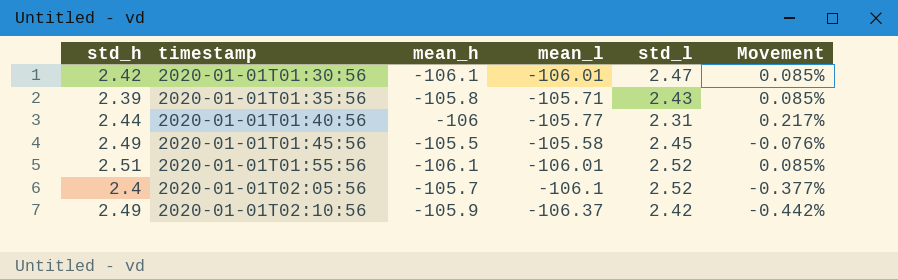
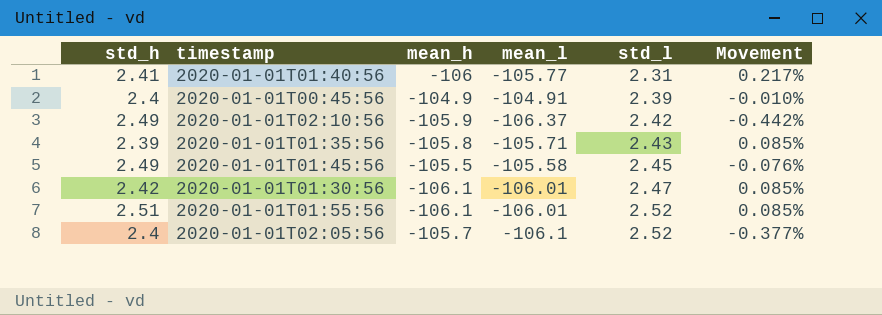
row order: timestamp ascending -> std_l ascending
2020-01-01T01:40:56 | std_h: 2.44 -> 2.41
row 2020-01-01T00:45:56: none -> 2.4 | -104.9 | -104.91 | 2.39 | -0.010%

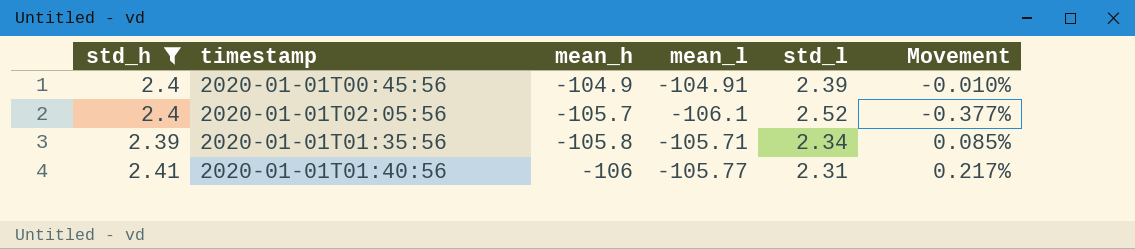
filter: none -> std_h <= 2.41
row order: std_l ascending -> mean_h descending
2020-01-01T01:35:56 | std_l: 2.43 -> 2.34

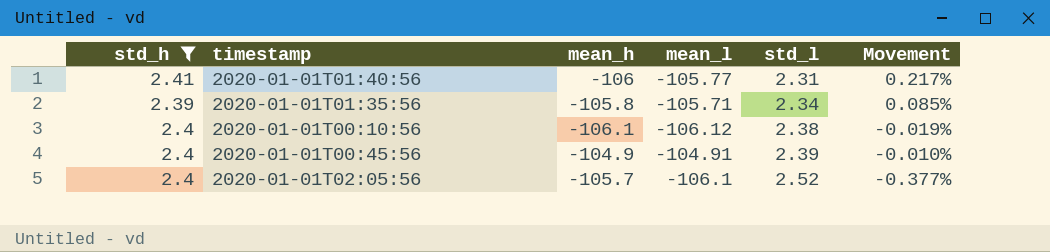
row order: mean_h descending -> std_l ascending
row 2020-01-01T00:10:56: none -> 2.4 | -106.1 | -106.12 | 2.38 | -0.019%

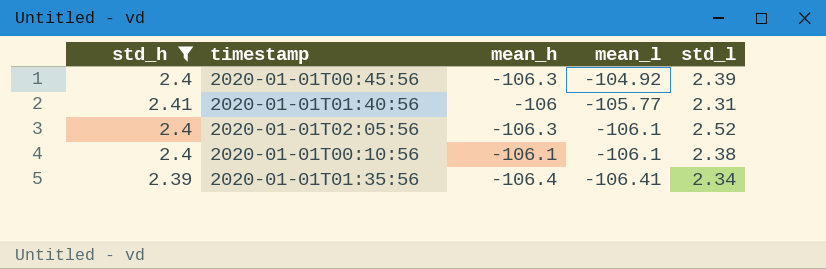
row order: std_l ascending -> mean_l descending
column Movement | formula: ([mean_h] - [mean_l]) / [mean_l] -> none
2020-01-01T00:45:56 | mean_h: -104.9 -> -106.3
2020-01-01T00:45:56 | mean_l: -104.91 -> -104.92
2020-01-01T02:05:56 | mean_h: -105.7 -> -106.3
2020-01-01T00:10:56 | mean_l: -106.12 -> -106.1
2020-01-01T01:35:56 | mean_h: -105.8 -> -106.4
2020-01-01T01:35:56 | mean_l: -105.71 -> -106.41

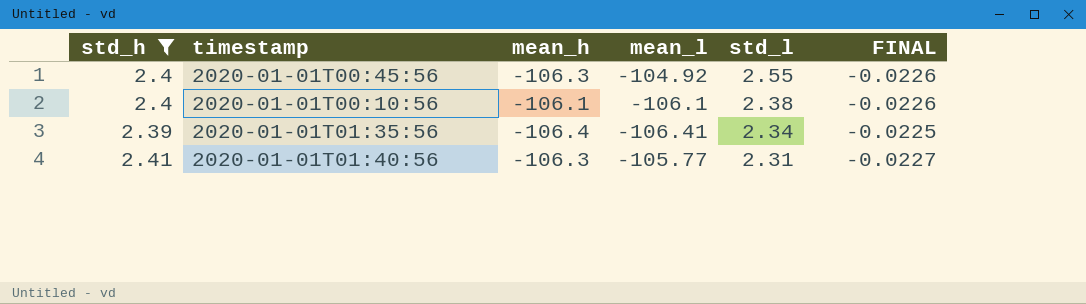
row order: mean_l descending -> std_l descending
column FINAL | formula: none -> [std_h] / [mean_h]
row 2020-01-01T02:05:56: 2.4 | -106.3 | -106.1 | 2.52 -> none
2020-01-01T00:45:56 | std_l: 2.39 -> 2.55
2020-01-01T01:40:56 | mean_h: -106 -> -106.3

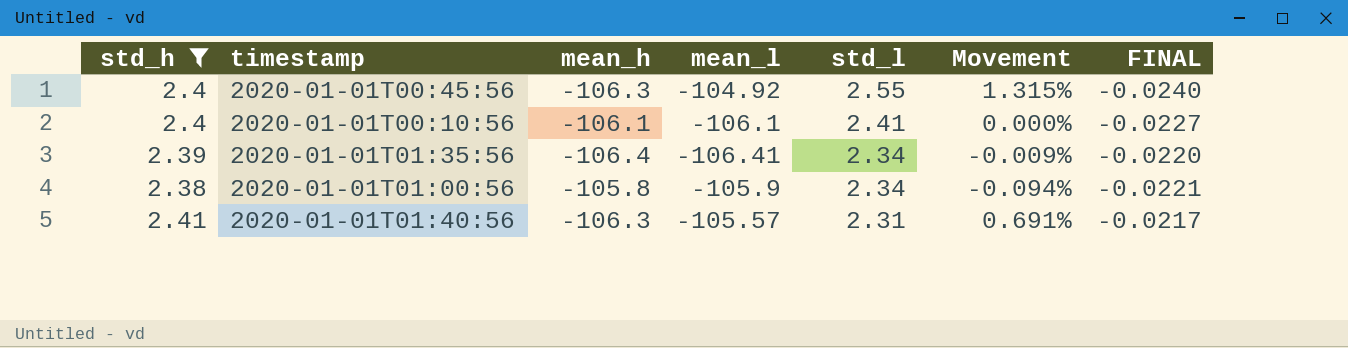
column Movement | formula: none -> ([mean_h] - [mean_l]) / [mean_l]
column FINAL | formula: [std_h] / [mean_h] -> [std_l] / [mean_h]
2020-01-01T00:10:56 | std_l: 2.38 -> 2.41
row 2020-01-01T01:00:56: none -> 2.38 | -105.8 | -105.9 | 2.34 | -0.094% | -0.0221
2020-01-01T01:40:56 | mean_l: -105.77 -> -105.57

